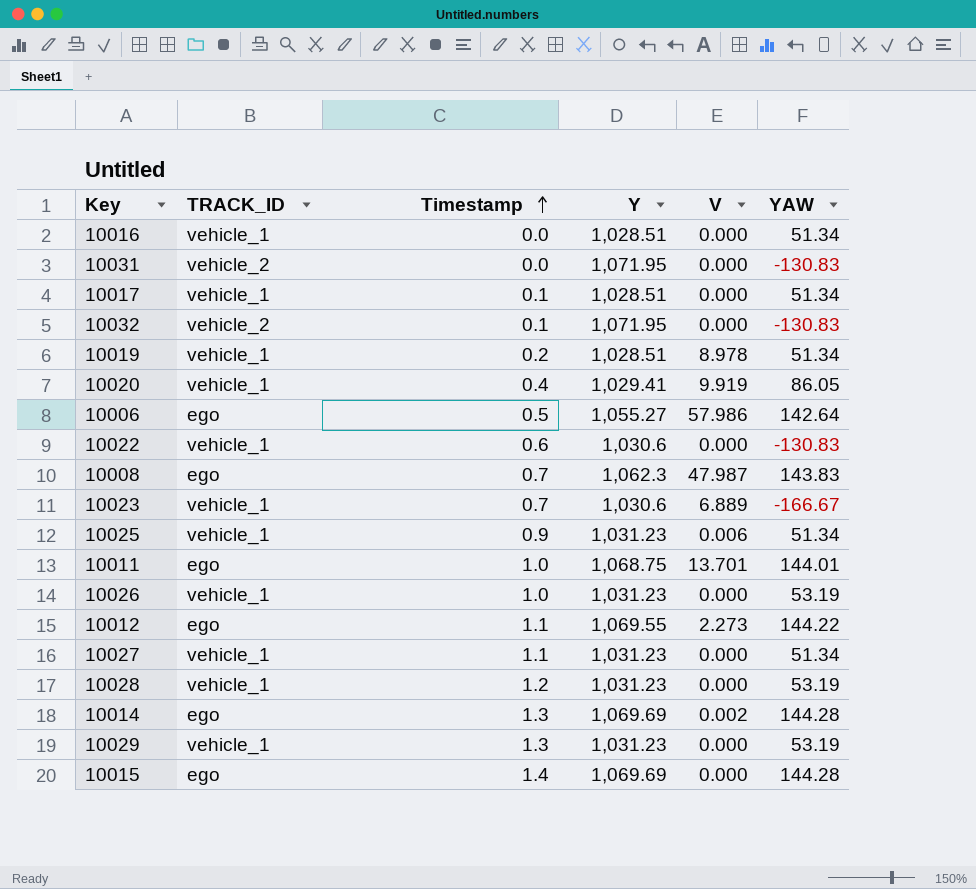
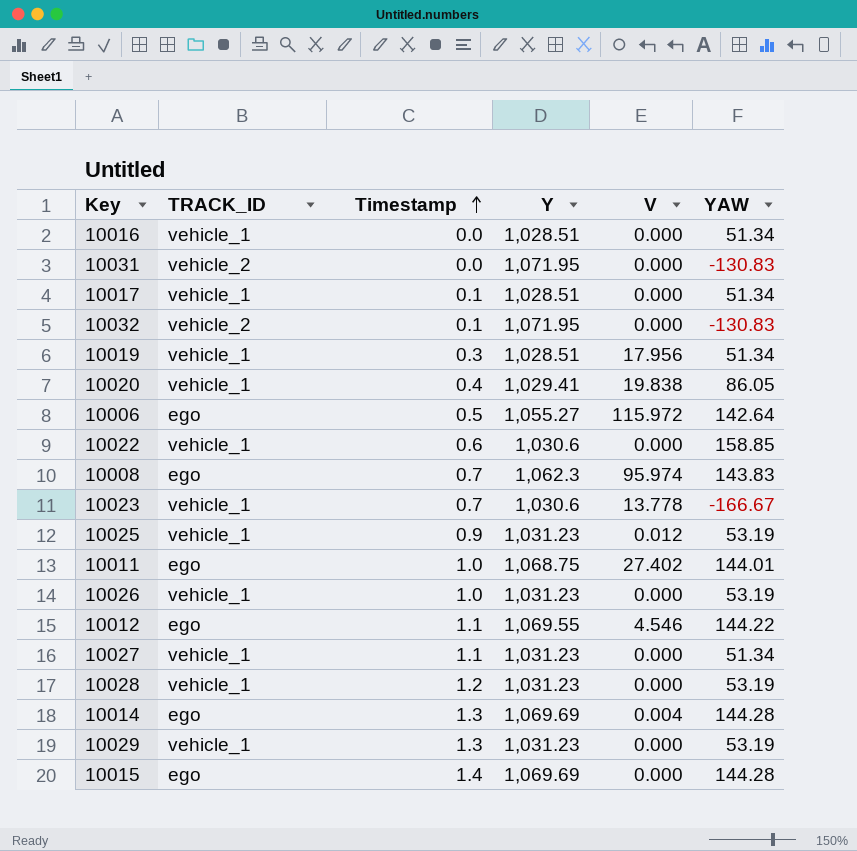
10019 | Timestamp: 0.2 -> 0.3
10019 | V: 8.978 -> 17.956
10020 | V: 9.919 -> 19.838
10006 | V: 57.986 -> 115.972
10022 | YAW: -130.83 -> 158.85
10008 | V: 47.987 -> 95.974
10023 | V: 6.889 -> 13.778
10025 | V: 0.006 -> 0.012
10025 | YAW: 51.34 -> 53.19
10011 | V: 13.701 -> 27.402
10012 | V: 2.273 -> 4.546
10014 | V: 0.002 -> 0.004

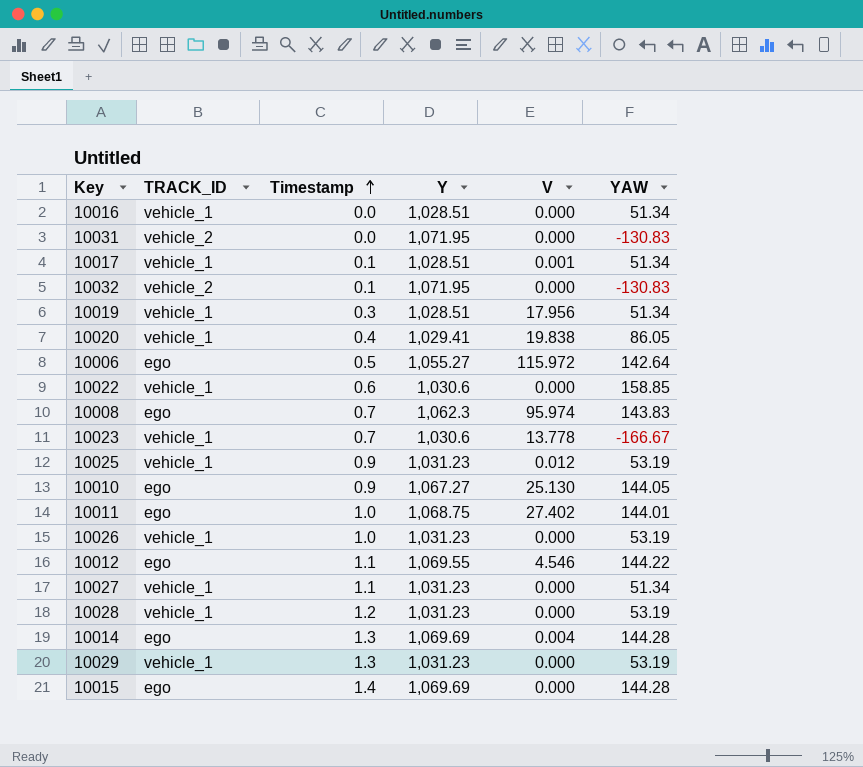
10017 | V: 0.000 -> 0.001
row 10010: none -> ego | 0.9 | 1,067.27 | 25.130 | 144.05

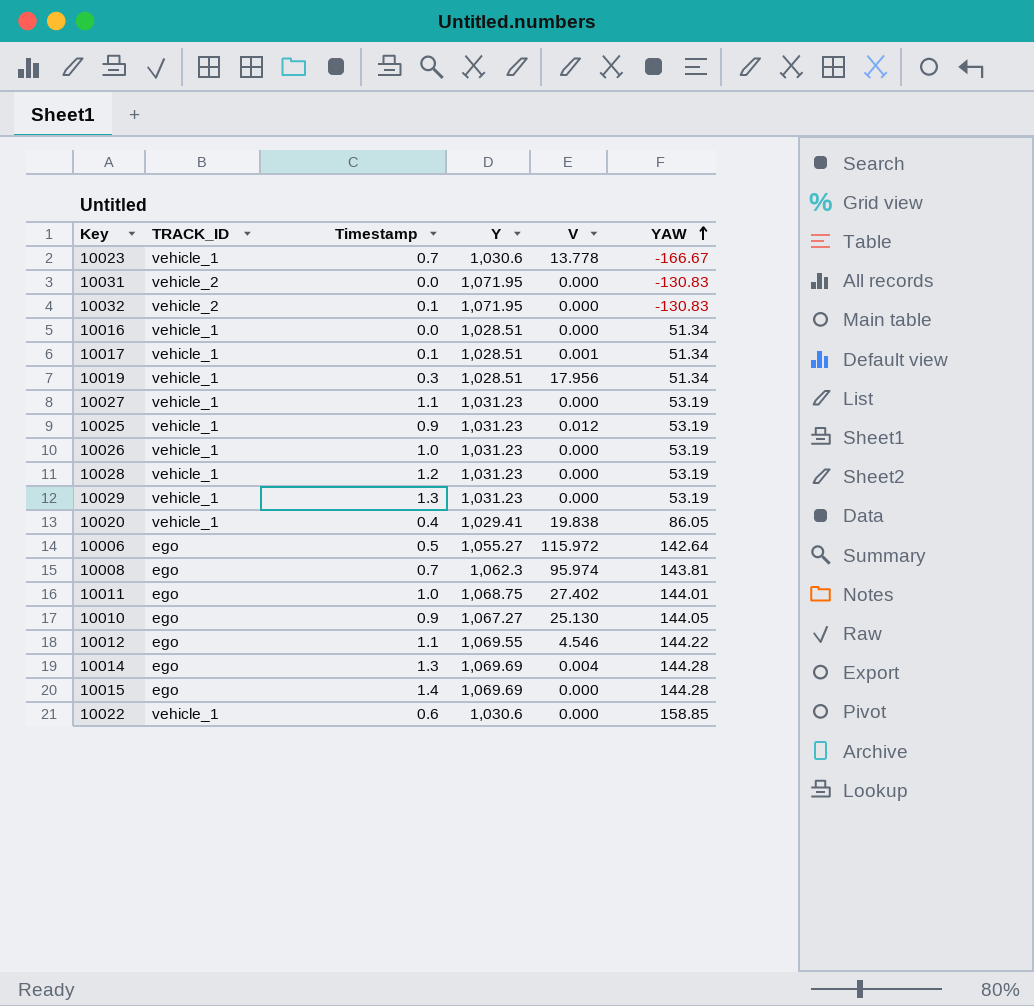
row order: Timestamp ascending -> YAW ascending
10027 | YAW: 51.34 -> 53.19
10008 | YAW: 143.83 -> 143.81

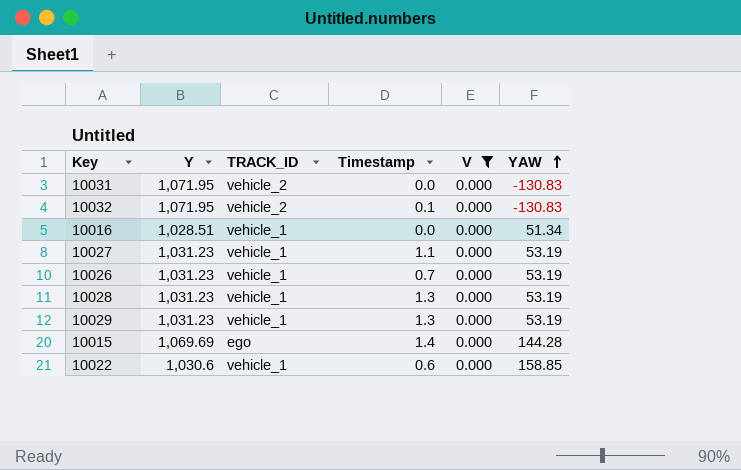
filter: none -> V = 0.000
column Y | position: 4 -> 2
10026 | Timestamp: 1.0 -> 0.7
10028 | Timestamp: 1.2 -> 1.3

